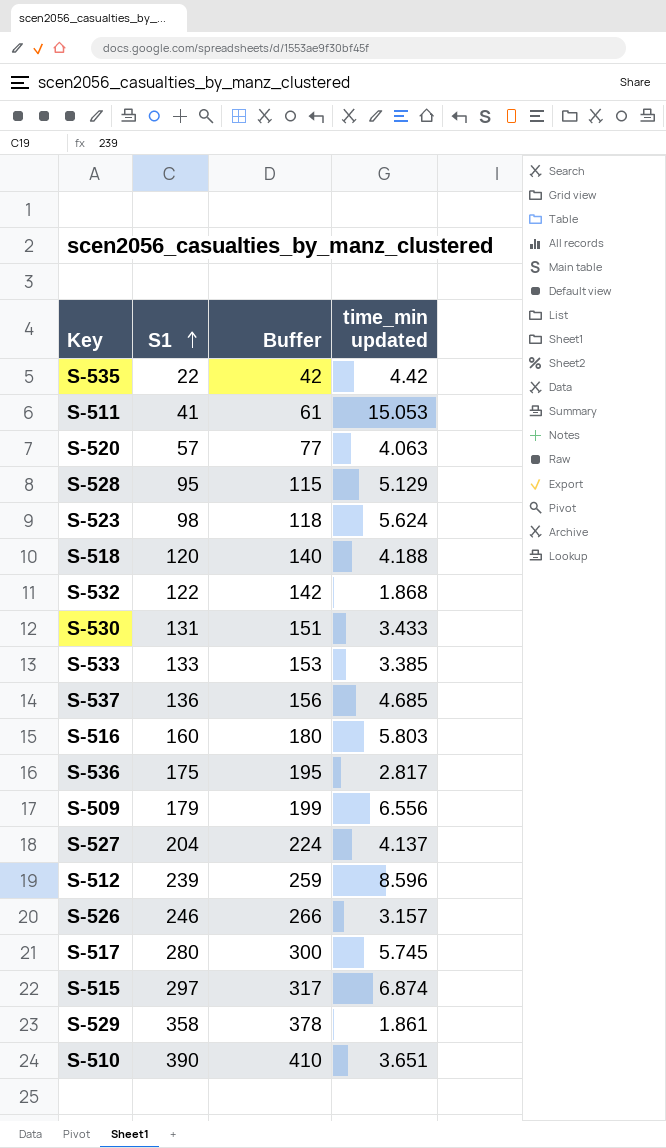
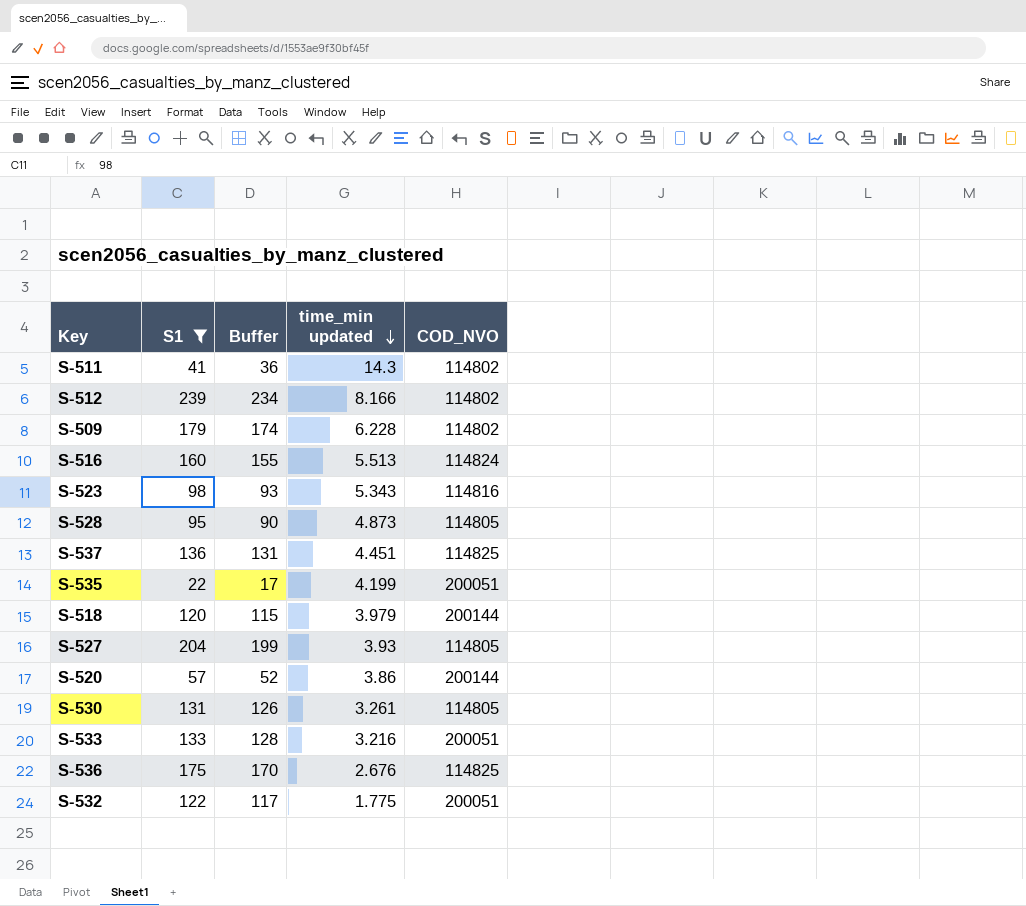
filter: none -> S1 <= 239
row order: S1 ascending -> time_min updated descending
column Buffer | formula: [S1] + 20 -> [S1] - 5
column COD_NVO | position: none -> 5
S-511 | time_min updated: 15.053 -> 14.3
S-512 | time_min updated: 8.596 -> 8.166
S-509 | time_min updated: 6.556 -> 6.228
S-516 | time_min updated: 5.803 -> 5.513
S-523 | time_min updated: 5.624 -> 5.343
S-528 | time_min updated: 5.129 -> 4.873
S-537 | time_min updated: 4.685 -> 4.451
S-535 | time_min updated: 4.42 -> 4.199
S-518 | time_min updated: 4.188 -> 3.979
S-527 | time_min updated: 4.137 -> 3.93
S-520 | time_min updated: 4.063 -> 3.86
S-530 | time_min updated: 3.433 -> 3.261
S-533 | time_min updated: 3.385 -> 3.216
S-536 | time_min updated: 2.817 -> 2.676
S-532 | time_min updated: 1.868 -> 1.775

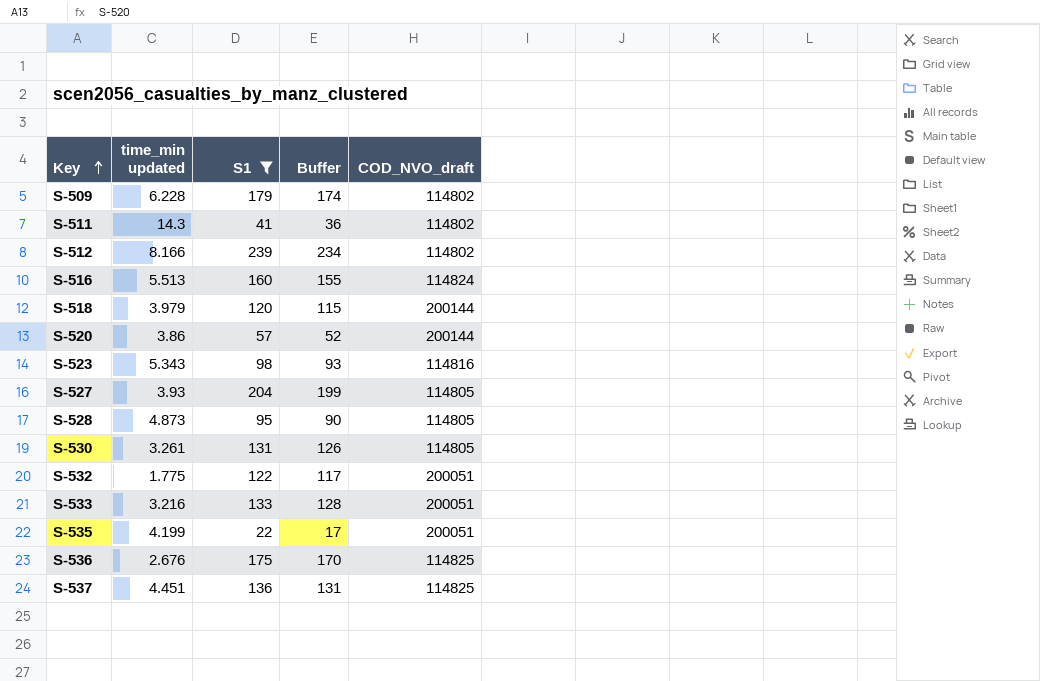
row order: time_min updated descending -> Key ascending
column time_min updated | position: 4 -> 2
column name: COD_NVO -> COD_NVO_draft

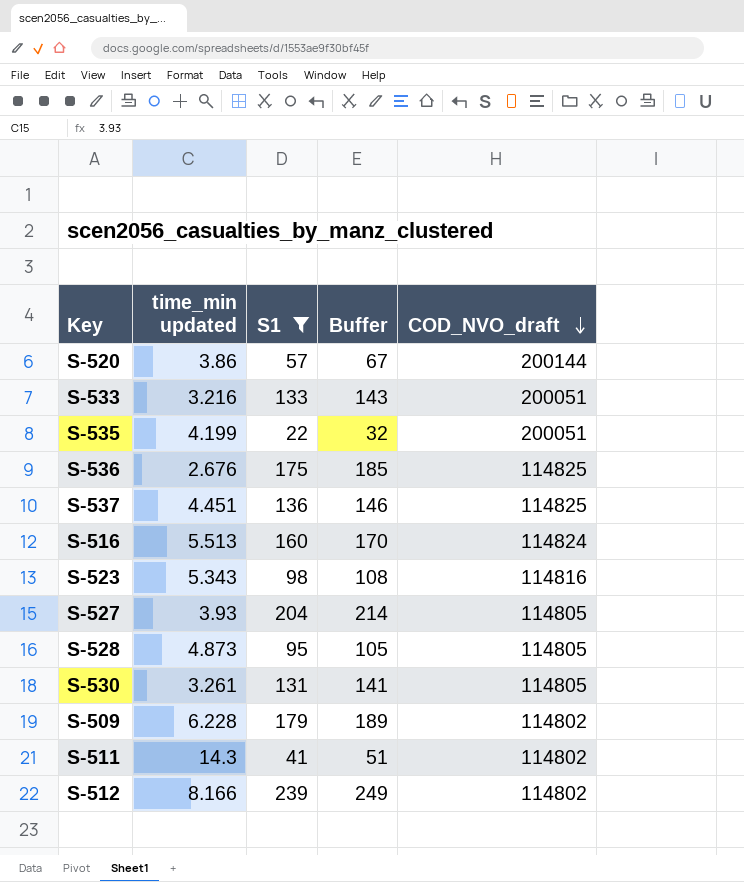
row order: Key ascending -> COD_NVO_draft descending
column Buffer | formula: [S1] - 5 -> [S1] + 10
row S-518: 3.979 | 120 | 115 | 200144 -> none
row S-532: 1.775 | 122 | 117 | 200051 -> none

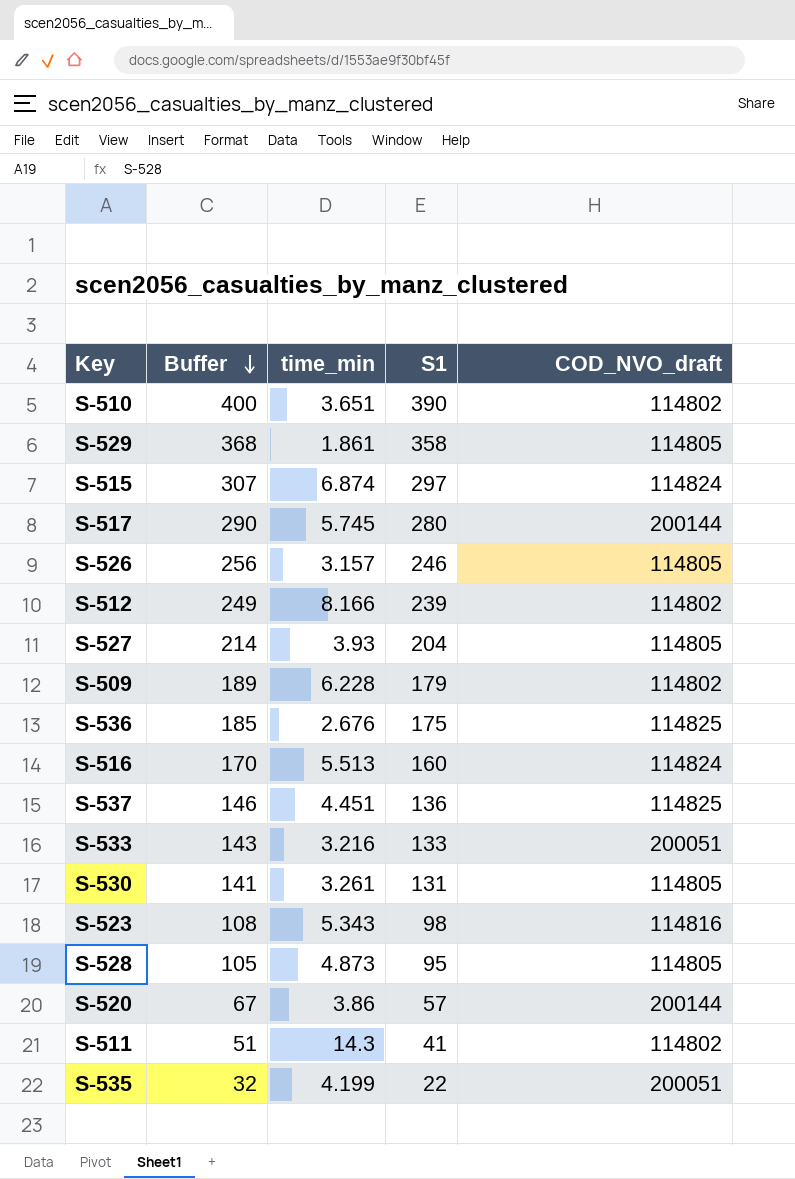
filter: S1 <= 239 -> none
row order: COD_NVO_draft descending -> Buffer descending
column Buffer | position: 4 -> 2
column name: time_min updated -> time_min

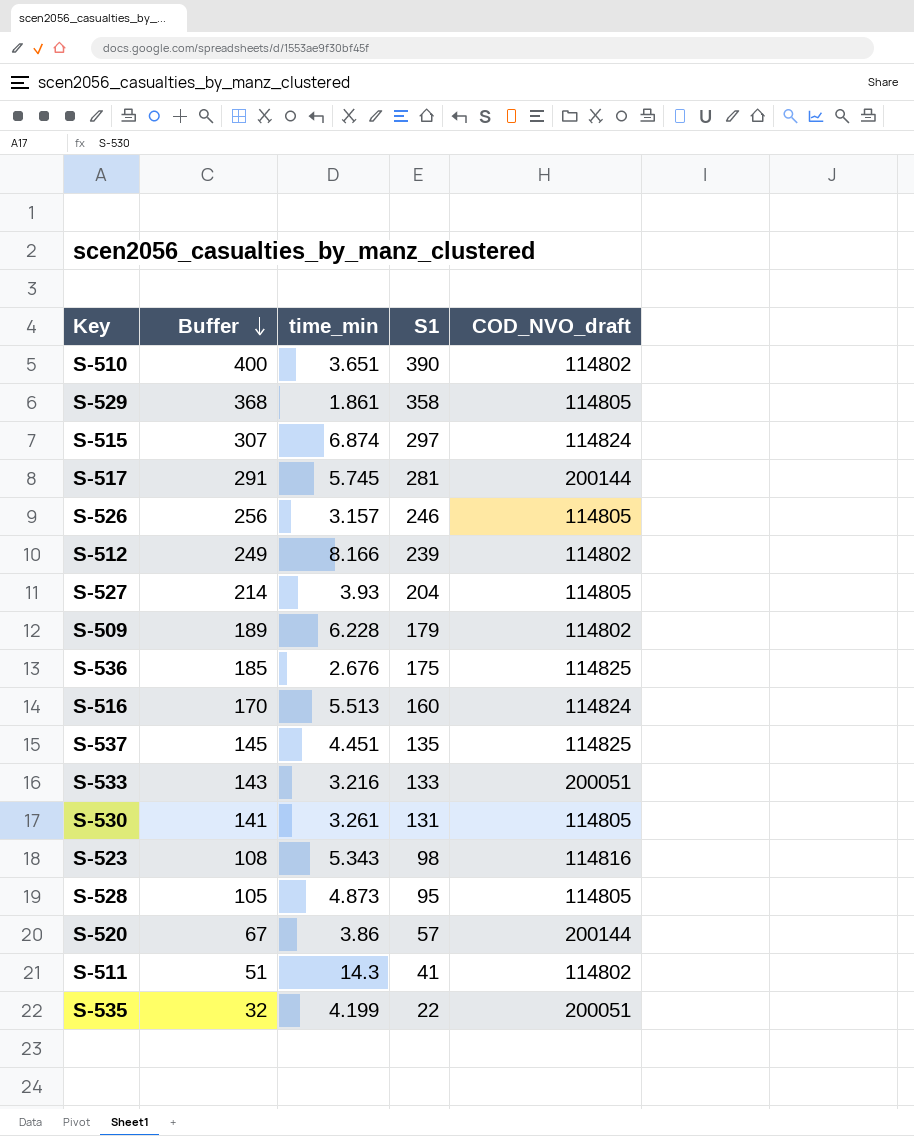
S-517 | Buffer: 290 -> 291
S-517 | S1: 280 -> 281
S-537 | Buffer: 146 -> 145
S-537 | S1: 136 -> 135

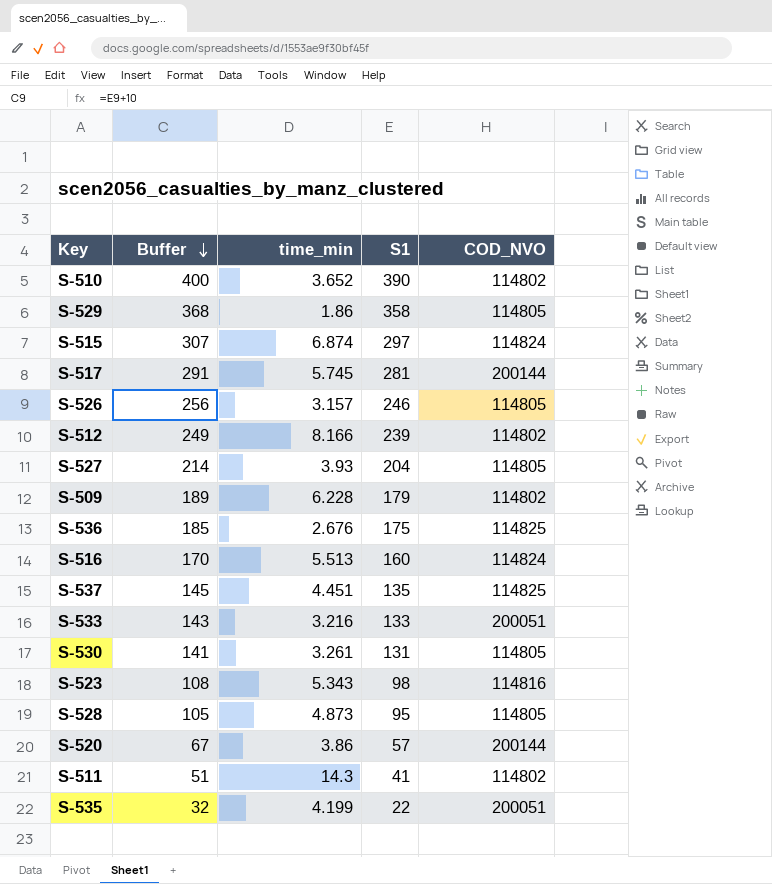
column name: COD_NVO_draft -> COD_NVO
S-510 | time_min: 3.651 -> 3.652
S-529 | time_min: 1.861 -> 1.86

